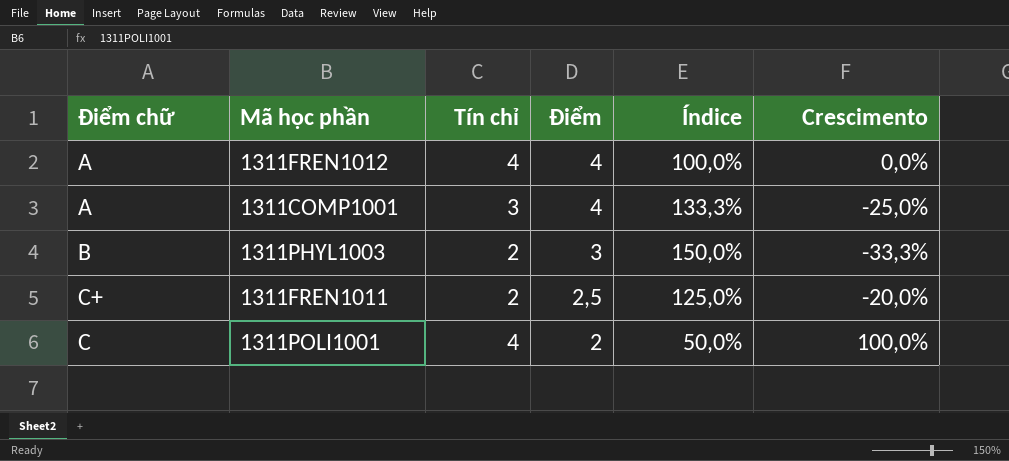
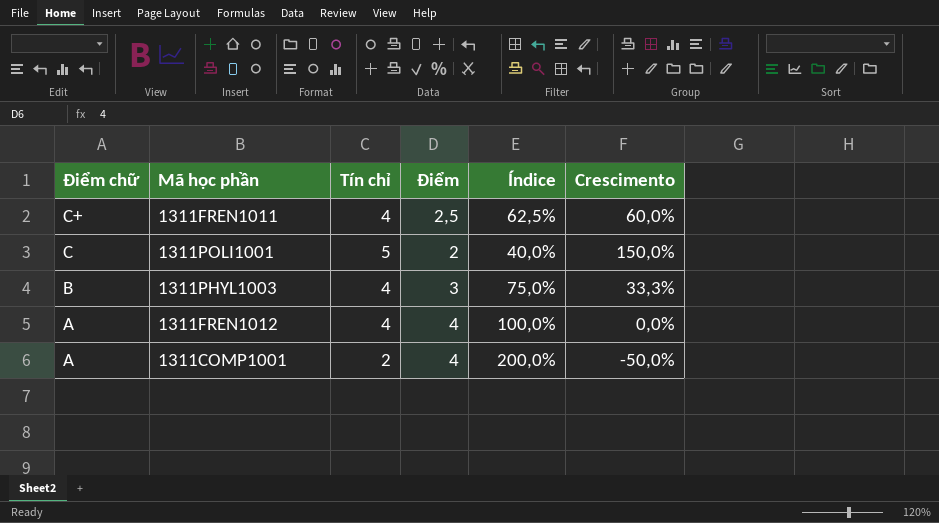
row order: Điểm descending -> Điểm chữ descending
1311FREN1011 | Tín chỉ: 2 -> 4
1311FREN1011 | Índice: 125,0% -> 62,5%
1311FREN1011 | Crescimento: -20,0% -> 60,0%
1311POLI1001 | Tín chỉ: 4 -> 5
1311POLI1001 | Índice: 50,0% -> 40,0%
1311POLI1001 | Crescimento: 100,0% -> 150,0%
1311PHYL1003 | Tín chỉ: 2 -> 4
1311PHYL1003 | Índice: 150,0% -> 75,0%
1311PHYL1003 | Crescimento: -33,3% -> 33,3%
1311COMP1001 | Tín chỉ: 3 -> 2
1311COMP1001 | Índice: 133,3% -> 200,0%
1311COMP1001 | Crescimento: -25,0% -> -50,0%

